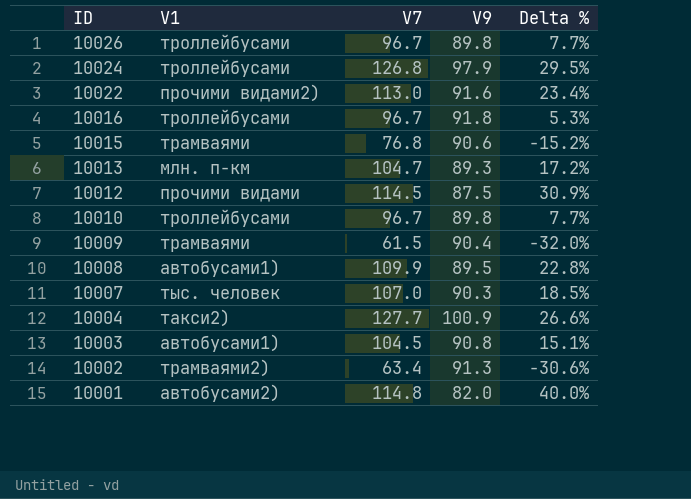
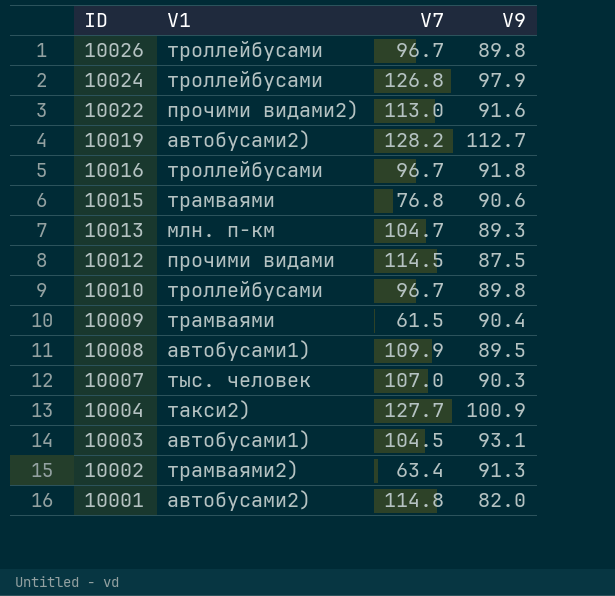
column Delta % | formula: ([V7] - [V9]) / [V9] -> none
row 10019: none -> автобусами2) | 128.2 | 112.7
10003 | V9: 90.8 -> 93.1

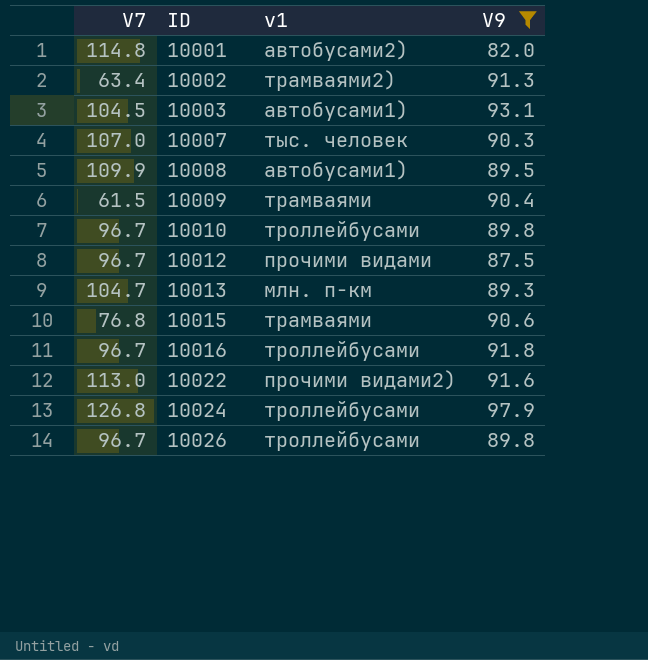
filter: none -> V9 <= 97.9
row order: ID descending -> ID ascending
column V7 | position: 3 -> 1
column name: V1 -> v1
10012 | V7: 114.5 -> 96.7

